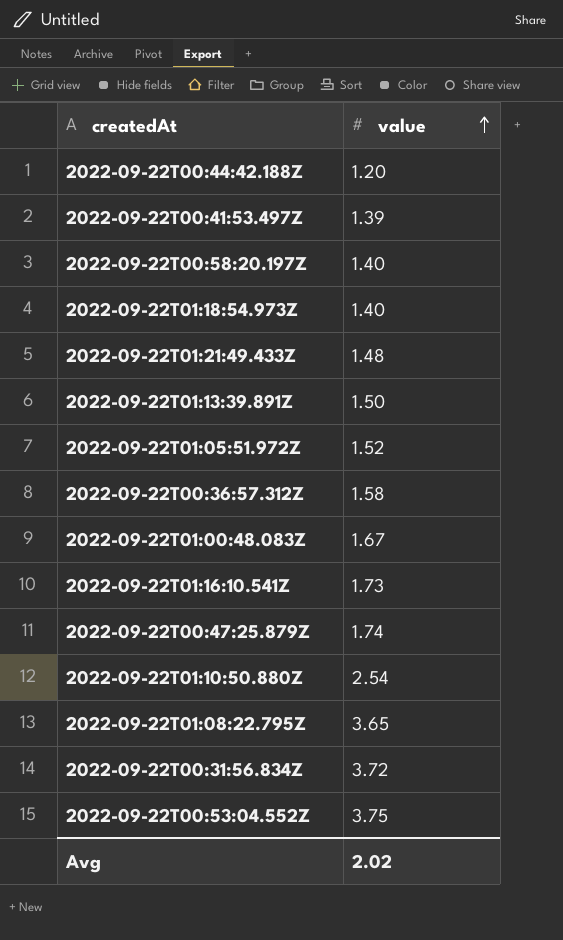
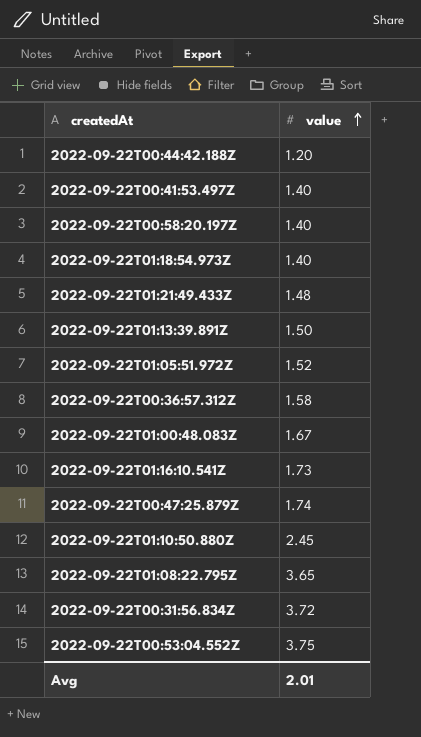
2022-09-22T00:41:53.497Z | value: 1.39 -> 1.40
2022-09-22T01:10:50.880Z | value: 2.54 -> 2.45
Avg | value: 2.02 -> 2.01

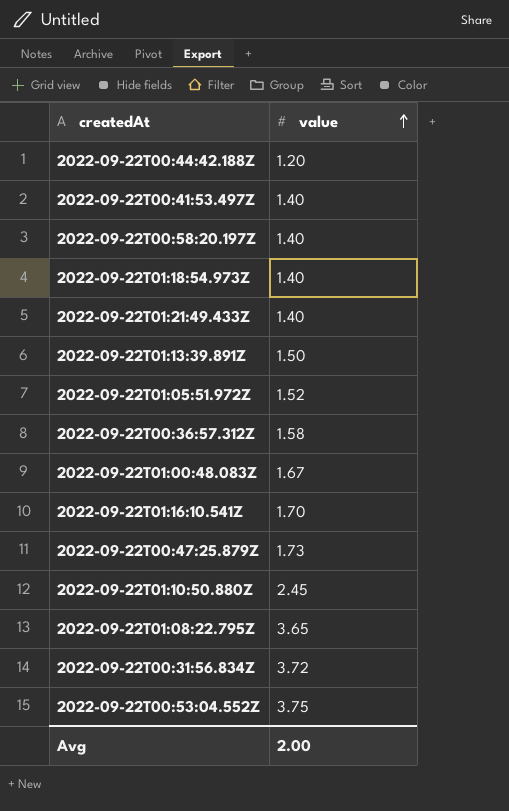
2022-09-22T01:21:49.433Z | value: 1.48 -> 1.40
2022-09-22T01:16:10.541Z | value: 1.73 -> 1.70
2022-09-22T00:47:25.879Z | value: 1.74 -> 1.73
Avg | value: 2.01 -> 2.00

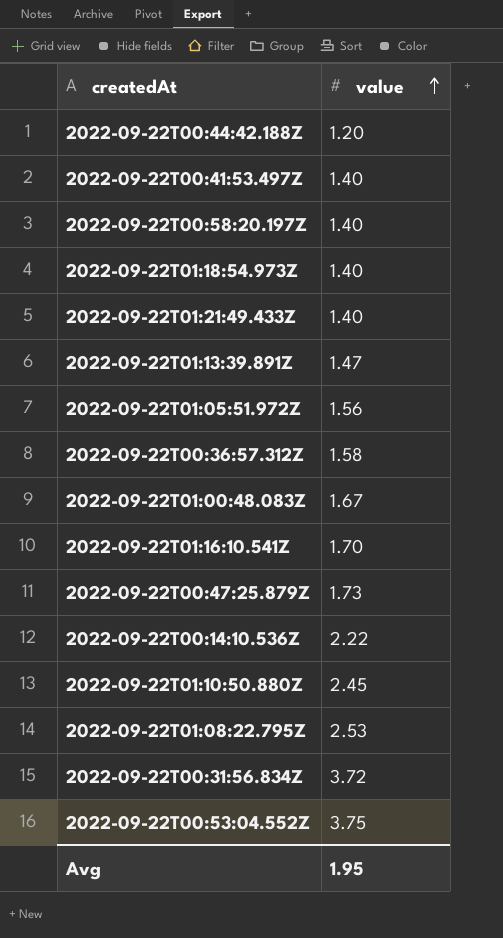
2022-09-22T01:13:39.891Z | value: 1.50 -> 1.47
2022-09-22T01:05:51.972Z | value: 1.52 -> 1.56
row 2022-09-22T00:14:10.536Z: none -> 2.22
2022-09-22T01:08:22.795Z | value: 3.65 -> 2.53
Avg | value: 2.00 -> 1.95

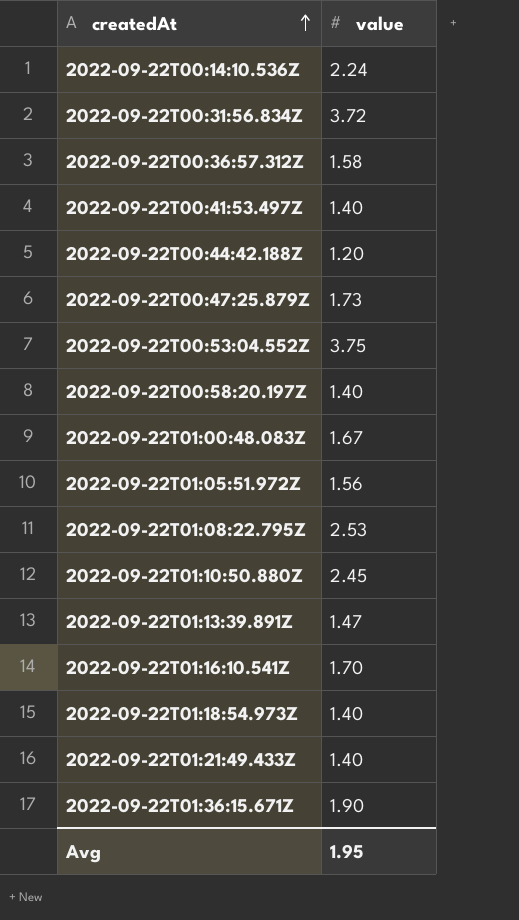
row order: value ascending -> createdAt ascending
2022-09-22T00:14:10.536Z | value: 2.22 -> 2.24
row 2022-09-22T01:36:15.671Z: none -> 1.90

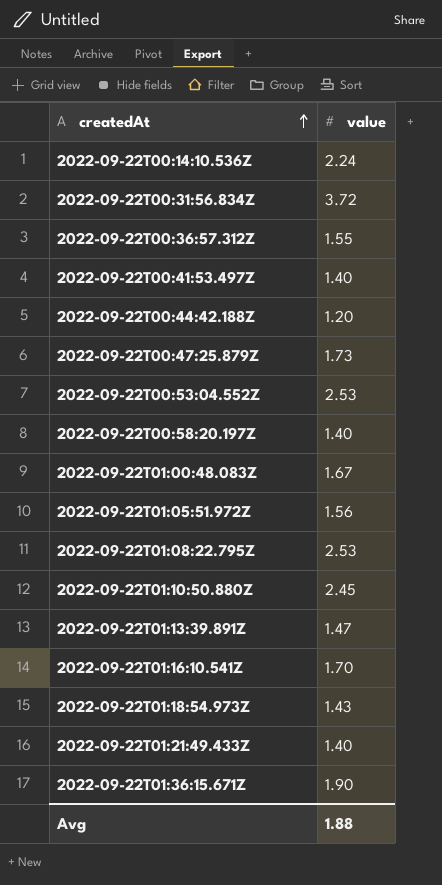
2022-09-22T00:36:57.312Z | value: 1.58 -> 1.55
2022-09-22T00:53:04.552Z | value: 3.75 -> 2.53
2022-09-22T01:18:54.973Z | value: 1.40 -> 1.43
Avg | value: 1.95 -> 1.88

